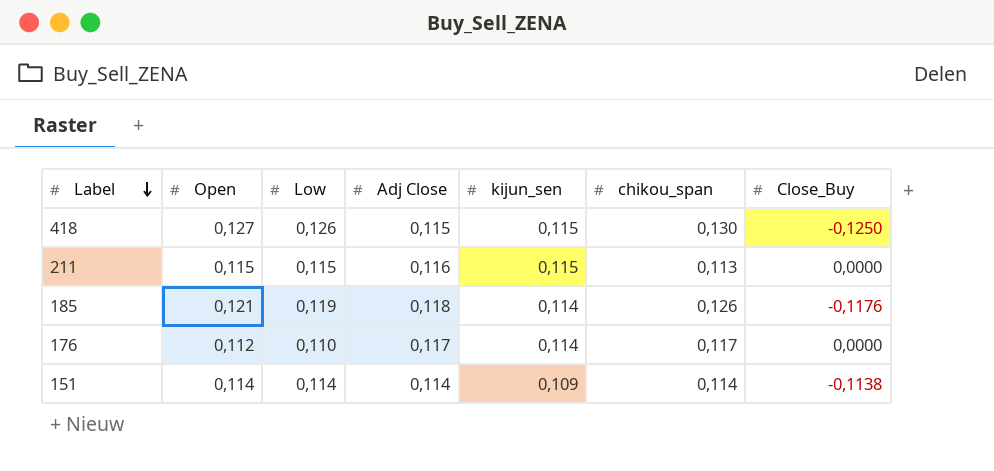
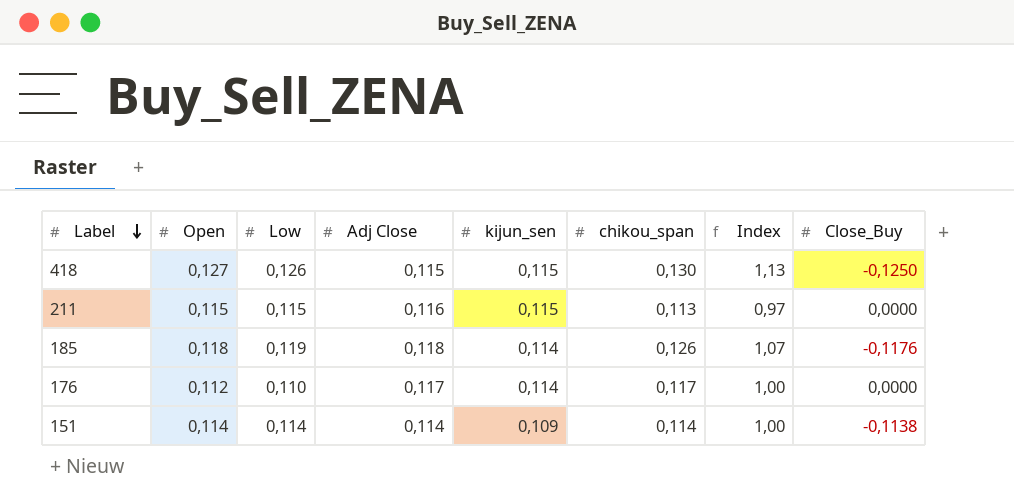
column Index | formula: none -> [chikou_span] / [Adj Close]
185 | Open: 0,121 -> 0,118

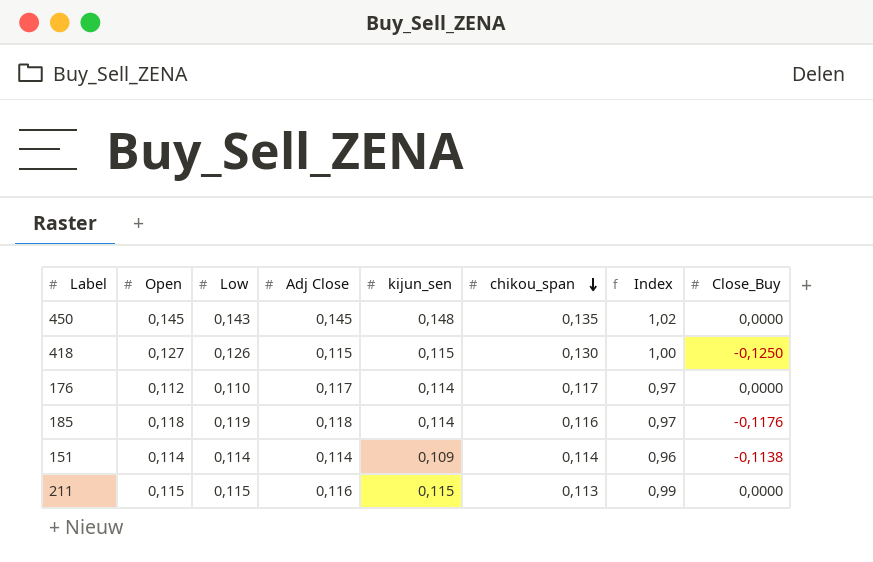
row order: Label descending -> chikou_span descending
column Index | formula: [chikou_span] / [Adj Close] -> [kijun_sen] / [Adj Close]
row 450: none -> 0,145 | 0,143 | 0,145 | 0,148 | 0,135 | 1,02 | 0,0000
185 | chikou_span: 0,126 -> 0,116

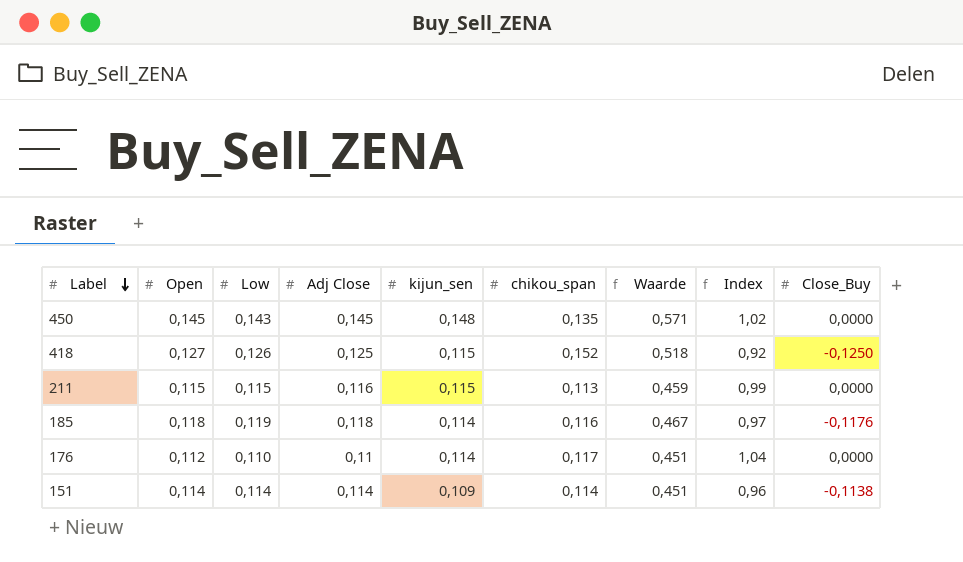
row order: chikou_span descending -> Label descending
column Waarde | formula: none -> [Low] + [Adj Close] + [kijun_sen] + [chikou_span]
418 | Adj Close: 0,115 -> 0,125
418 | chikou_span: 0,130 -> 0,152
418 | Index: 1,00 -> 0,92
176 | Adj Close: 0,117 -> 0,11
176 | Index: 0,97 -> 1,04

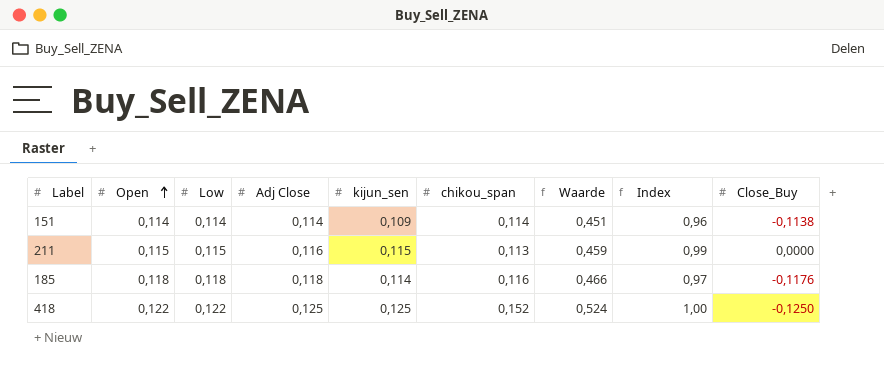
row order: Label descending -> Open ascending
row 450: 0,145 | 0,143 | 0,145 | 0,148 | 0,135 | 0,571 | 1,02 | 0,0000 -> none
row 176: 0,112 | 0,110 | 0,11 | 0,114 | 0,117 | 0,451 | 1,04 | 0,0000 -> none
185 | Low: 0,119 -> 0,118
185 | Waarde: 0,467 -> 0,466
418 | Open: 0,127 -> 0,122
418 | Low: 0,126 -> 0,122
418 | kijun_sen: 0,115 -> 0,125
418 | Waarde: 0,518 -> 0,524
418 | Index: 0,92 -> 1,00

